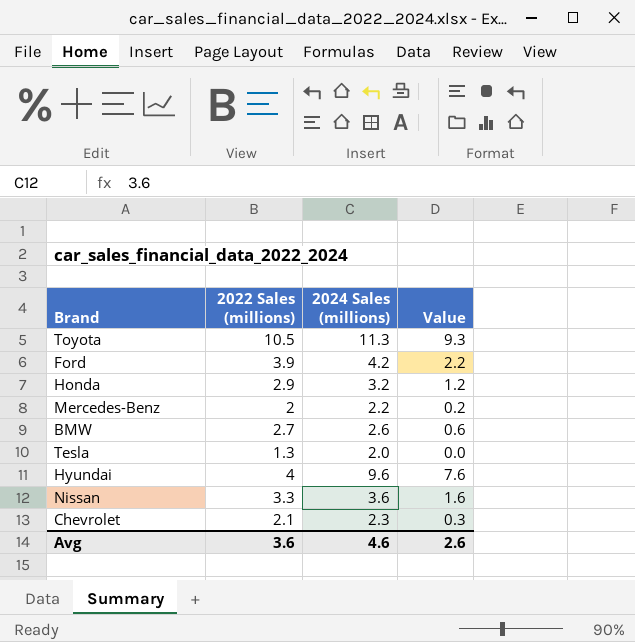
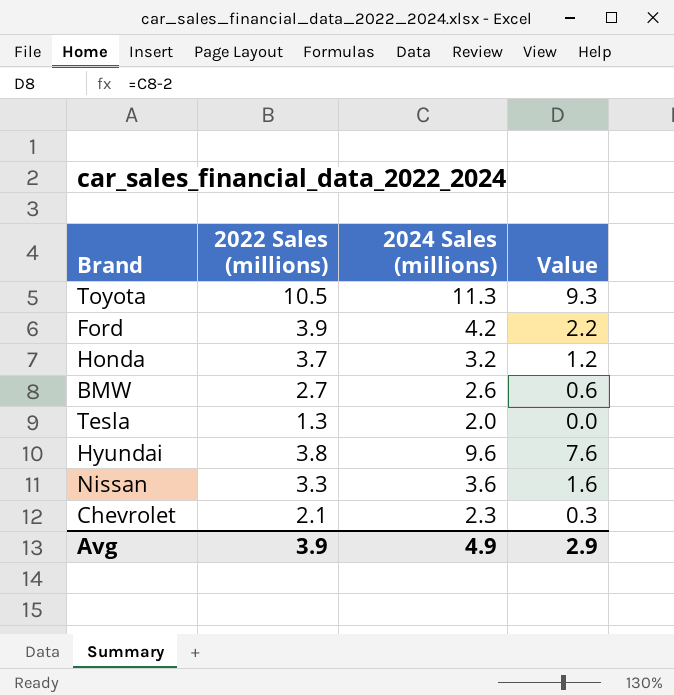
row Mercedes-Benz: 2 | 2.2 | 0.2 -> none
Honda | 2022 Sales (millions): 2.9 -> 3.7
Hyundai | 2022 Sales (millions): 4 -> 3.8
Avg | 2022 Sales (millions): 3.6 -> 3.9
Avg | 2024 Sales (millions): 4.6 -> 4.9
Avg | Value: 2.6 -> 2.9

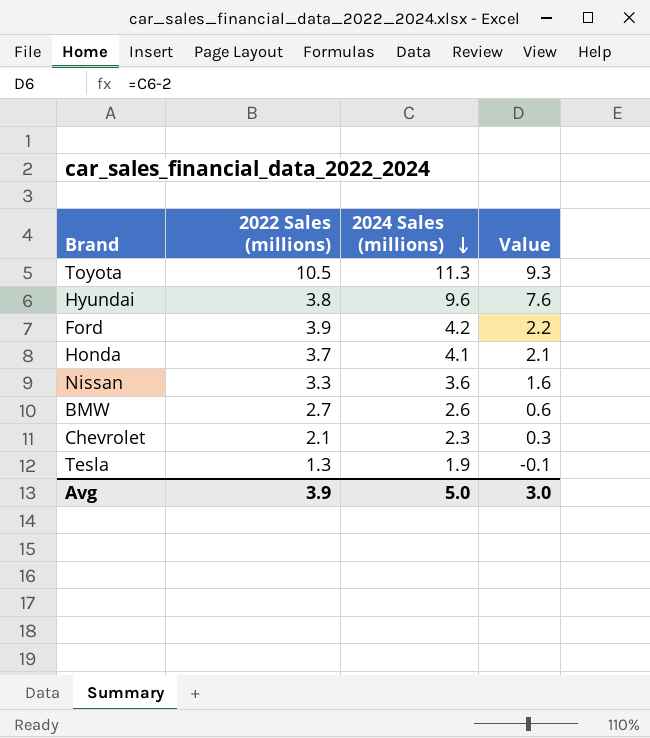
row order: none -> 2024 Sales (millions) descending
Honda | 2024 Sales (millions): 3.2 -> 4.1
Honda | Value: 1.2 -> 2.1
Tesla | 2024 Sales (millions): 2.0 -> 1.9
Tesla | Value: 0.0 -> -0.1
Avg | 2024 Sales (millions): 4.9 -> 5.0
Avg | Value: 2.9 -> 3.0

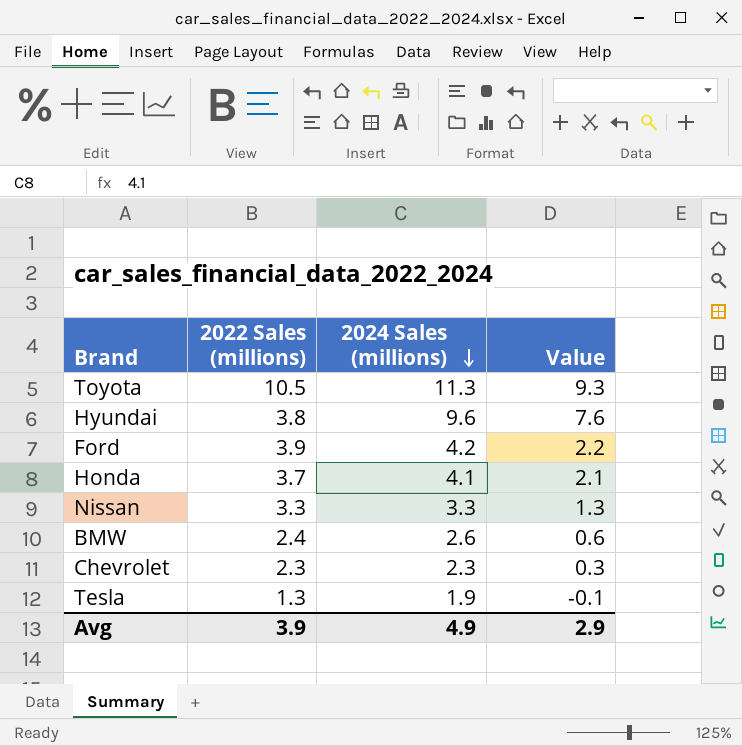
Nissan | 2024 Sales (millions): 3.6 -> 3.3
Nissan | Value: 1.6 -> 1.3
BMW | 2022 Sales (millions): 2.7 -> 2.4
Chevrolet | 2022 Sales (millions): 2.1 -> 2.3
Avg | 2024 Sales (millions): 5.0 -> 4.9
Avg | Value: 3.0 -> 2.9

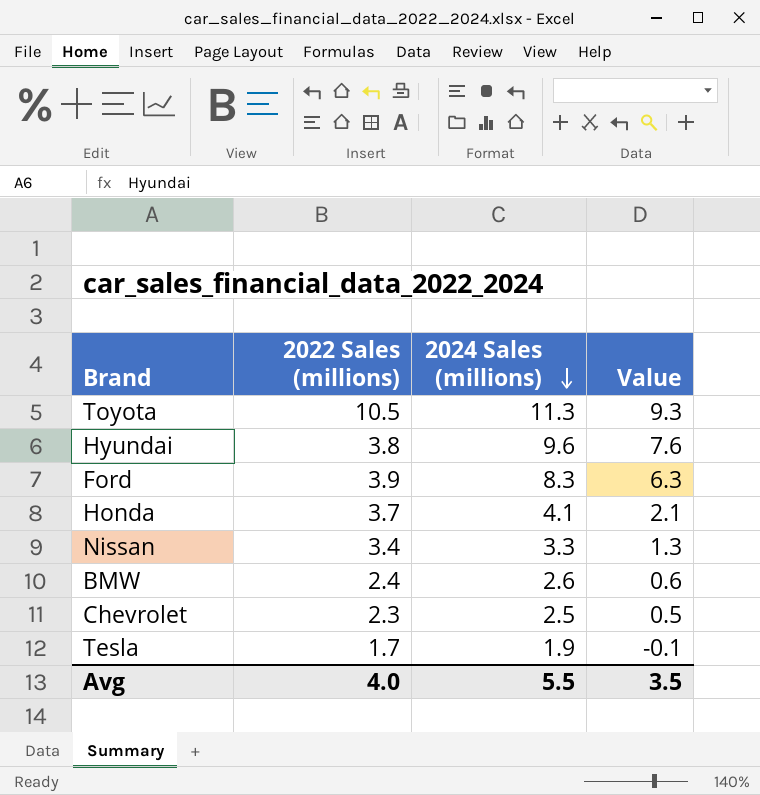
Ford | 2024 Sales (millions): 4.2 -> 8.3
Ford | Value: 2.2 -> 6.3
Nissan | 2022 Sales (millions): 3.3 -> 3.4
Chevrolet | 2024 Sales (millions): 2.3 -> 2.5
Chevrolet | Value: 0.3 -> 0.5
Tesla | 2022 Sales (millions): 1.3 -> 1.7
Avg | 2022 Sales (millions): 3.9 -> 4.0
Avg | 2024 Sales (millions): 4.9 -> 5.5
Avg | Value: 2.9 -> 3.5

